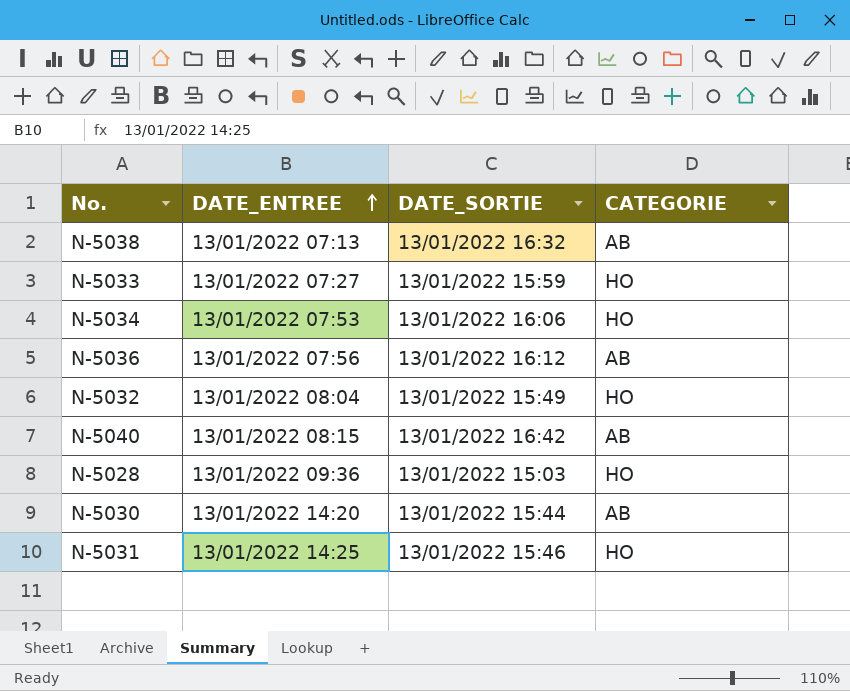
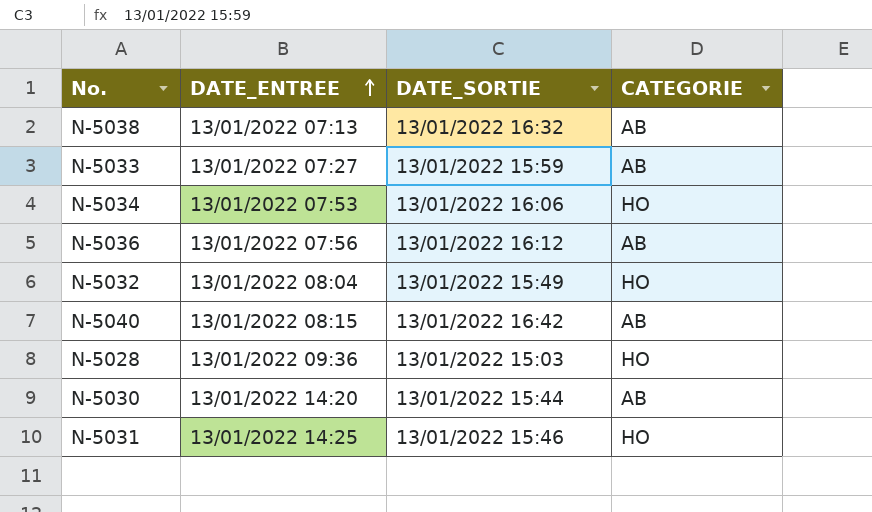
N-5033 | CATEGORIE: HO -> AB

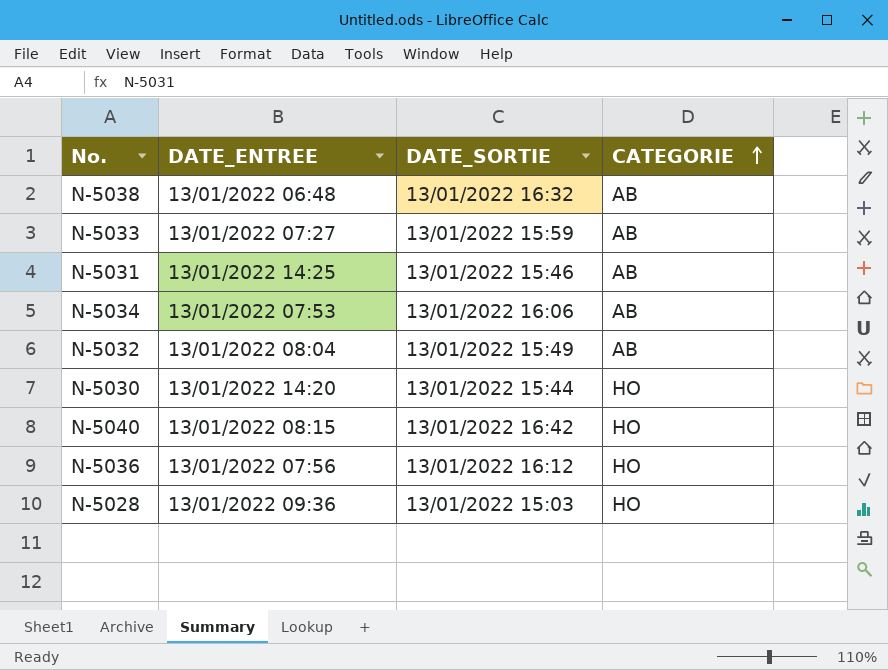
row order: DATE_ENTREE ascending -> CATEGORIE ascending
N-5038 | DATE_ENTREE: 13/01/2022 07:13 -> 13/01/2022 06:48
N-5031 | CATEGORIE: HO -> AB
N-5034 | CATEGORIE: HO -> AB
N-5032 | CATEGORIE: HO -> AB
N-5030 | CATEGORIE: AB -> HO
N-5040 | CATEGORIE: AB -> HO
N-5036 | CATEGORIE: AB -> HO

